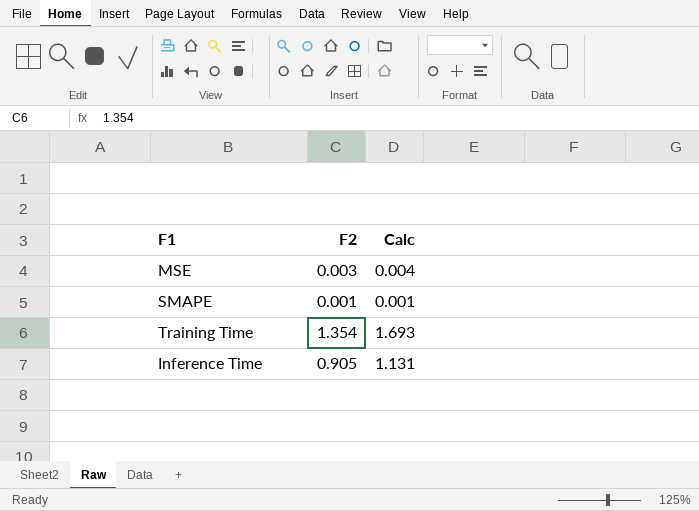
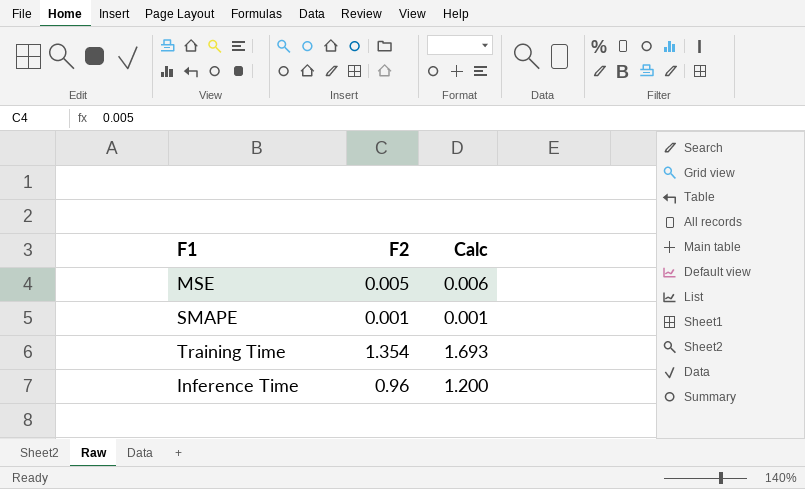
MSE | F2: 0.003 -> 0.005
MSE | Calc: 0.004 -> 0.006
Inference Time | F2: 0.905 -> 0.96
Inference Time | Calc: 1.131 -> 1.200

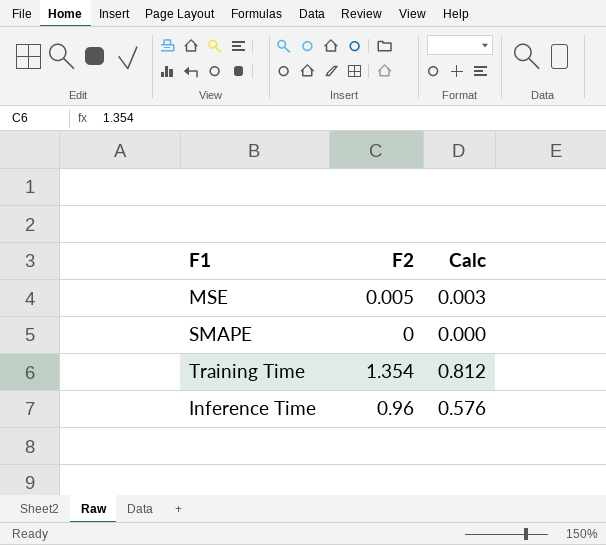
column Calc | formula: [F2] * 1.25 -> [F2] * 0.6
SMAPE | F2: 0.001 -> 0

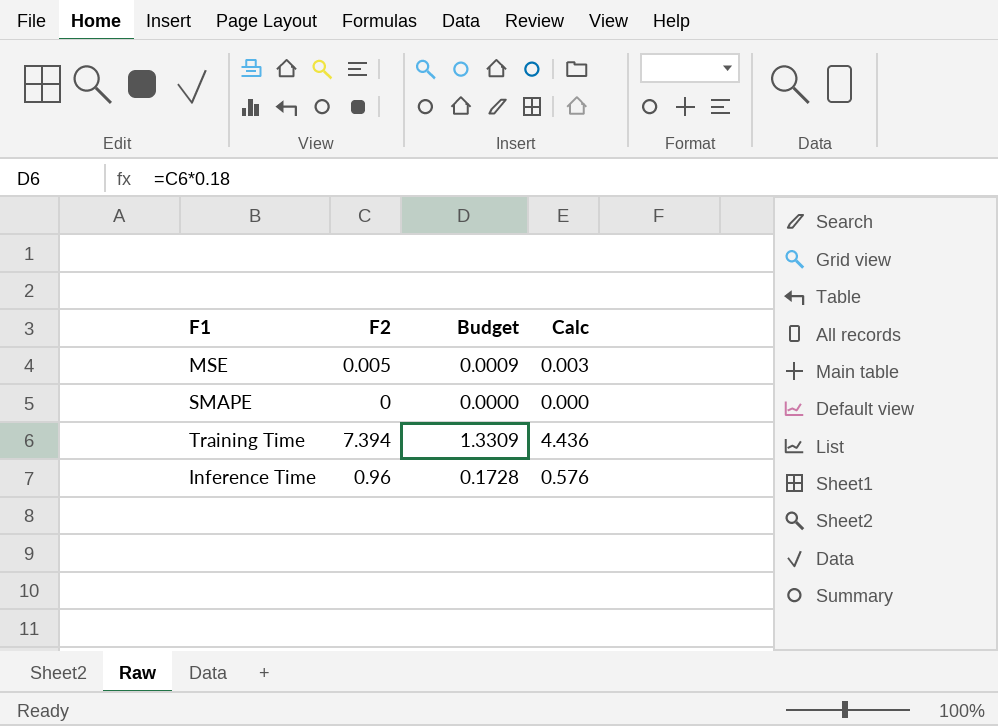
column Budget | formula: none -> [F2] * 0.18
Training Time | F2: 1.354 -> 7.394
Training Time | Calc: 0.812 -> 4.436

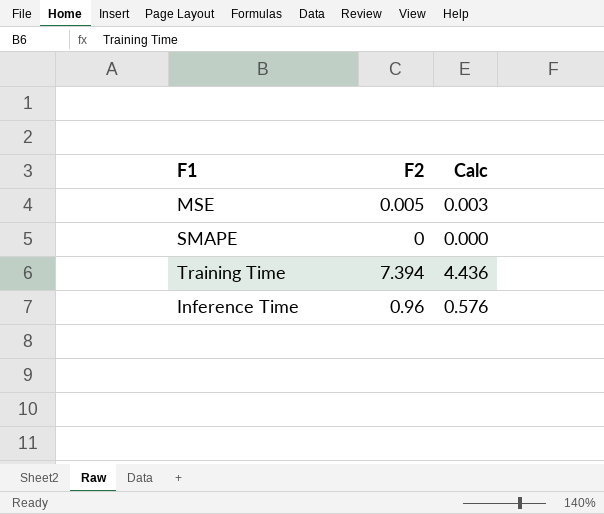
column Budget | formula: [F2] * 0.18 -> none

